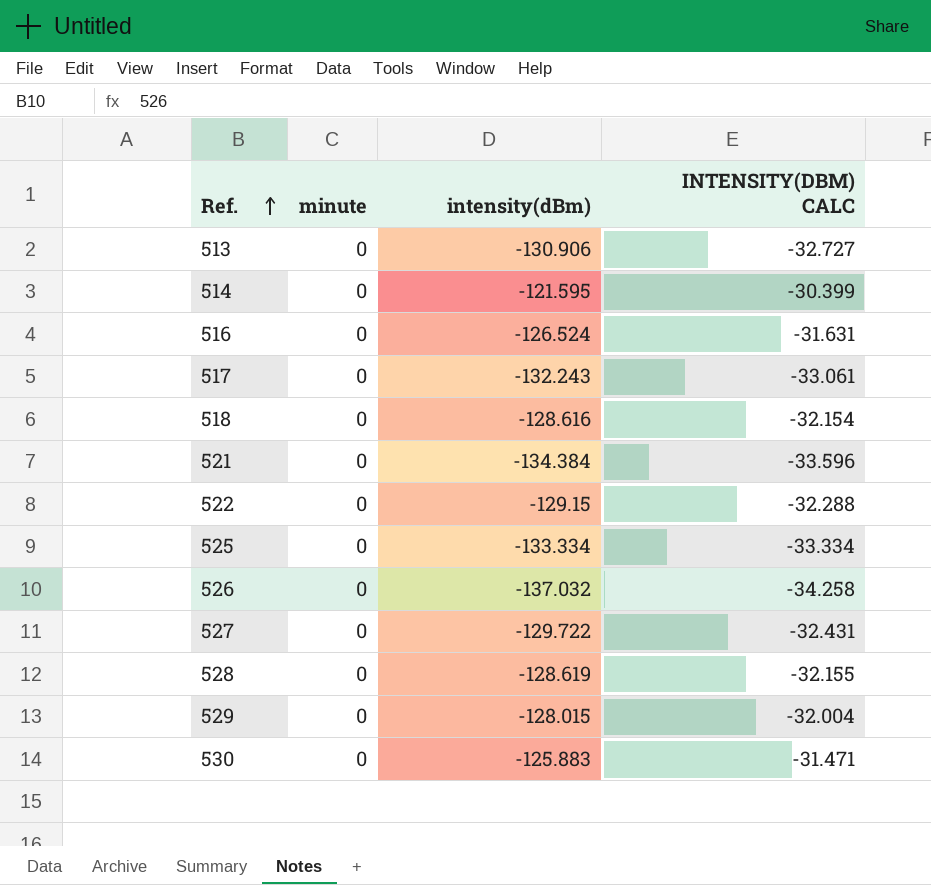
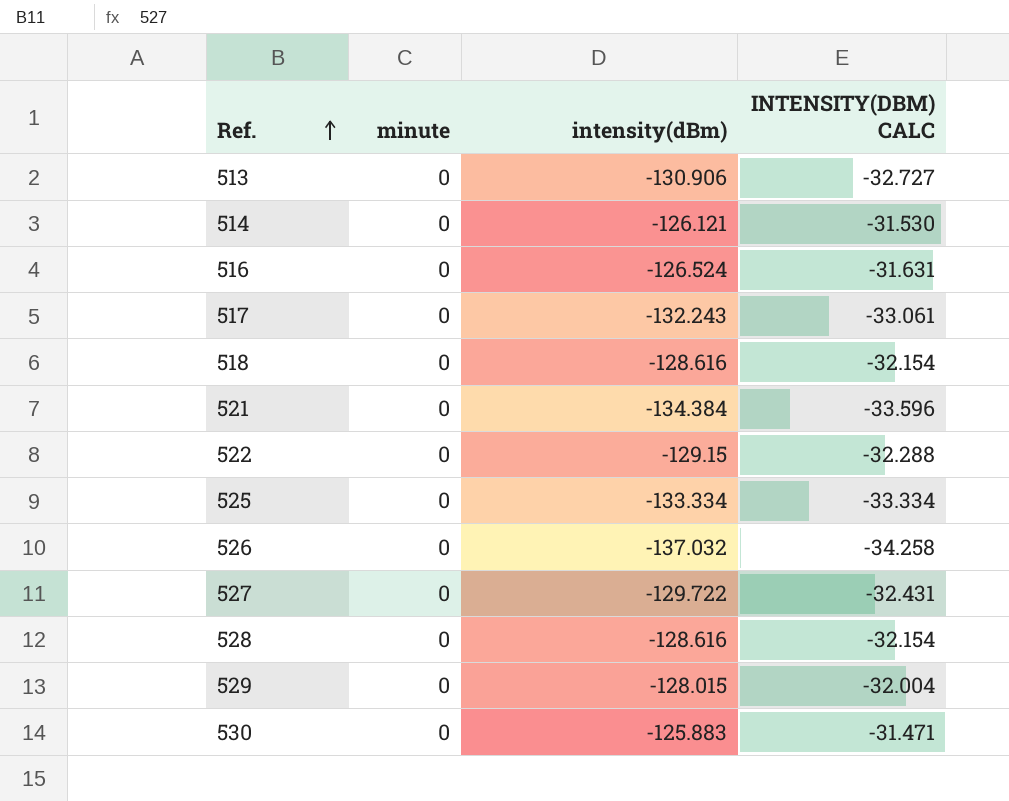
514 | intensity(dBm): -121.595 -> -126.121
514 | INTENSITY(DBM) CALC: -30.399 -> -31.530
528 | intensity(dBm): -128.619 -> -128.616
528 | INTENSITY(DBM) CALC: -32.155 -> -32.154

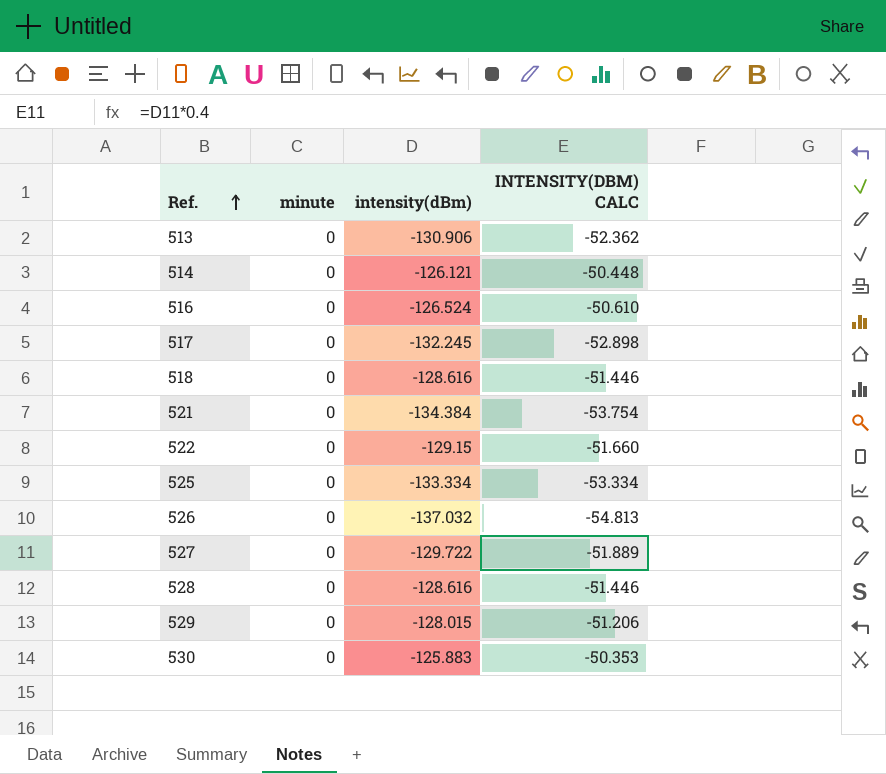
column INTENSITY(DBM) CALC | formula: [intensity(dBm)] * 0.25 -> [intensity(dBm)] * 0.4
517 | intensity(dBm): -132.243 -> -132.245

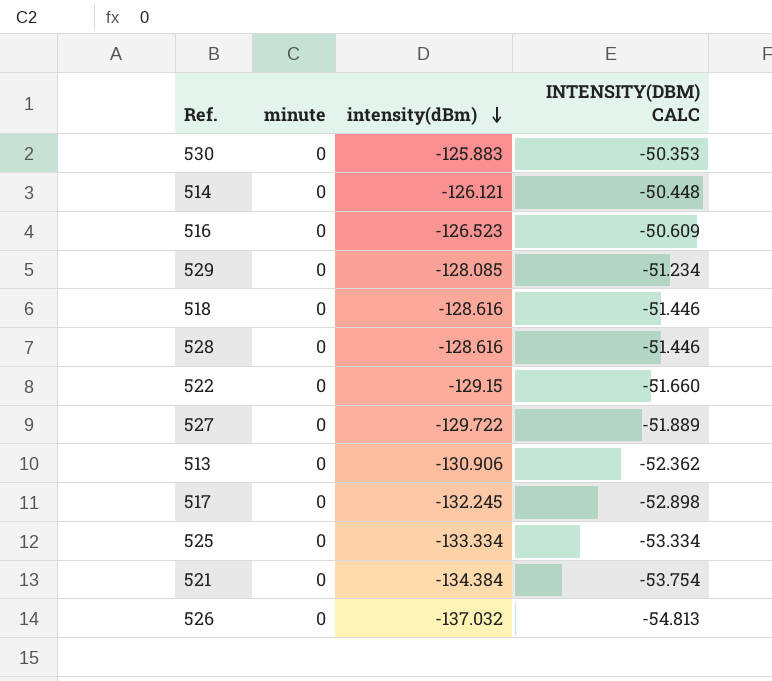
row order: Ref. ascending -> intensity(dBm) descending
516 | intensity(dBm): -126.524 -> -126.523
516 | INTENSITY(DBM) CALC: -50.610 -> -50.609
529 | intensity(dBm): -128.015 -> -128.085
529 | INTENSITY(DBM) CALC: -51.206 -> -51.234

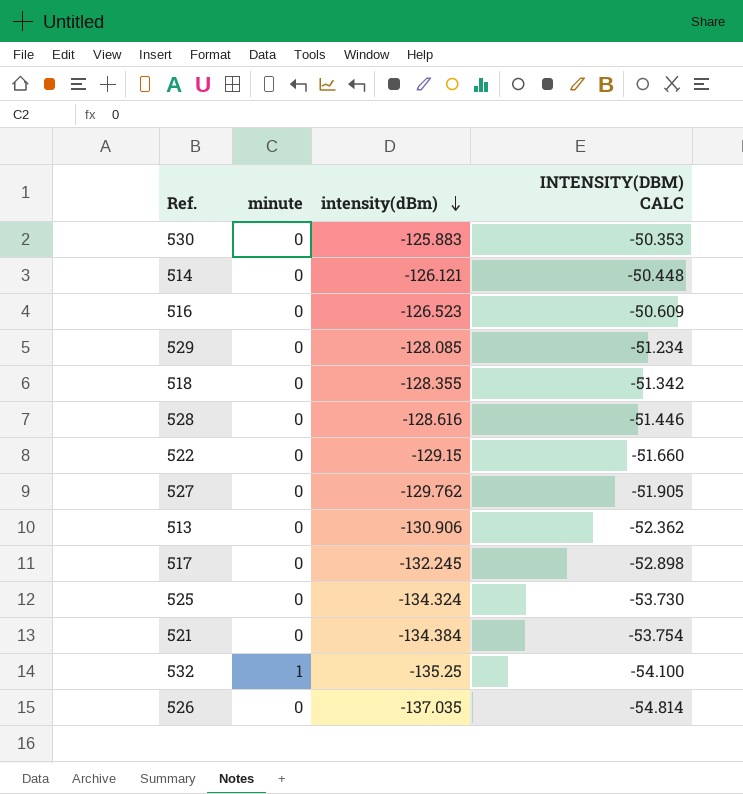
518 | intensity(dBm): -128.616 -> -128.355
518 | INTENSITY(DBM) CALC: -51.446 -> -51.342
527 | intensity(dBm): -129.722 -> -129.762
527 | INTENSITY(DBM) CALC: -51.889 -> -51.905
525 | intensity(dBm): -133.334 -> -134.324
525 | INTENSITY(DBM) CALC: -53.334 -> -53.730
row 532: none -> 1 | -135.25 | -54.100
526 | intensity(dBm): -137.032 -> -137.035
526 | INTENSITY(DBM) CALC: -54.813 -> -54.814

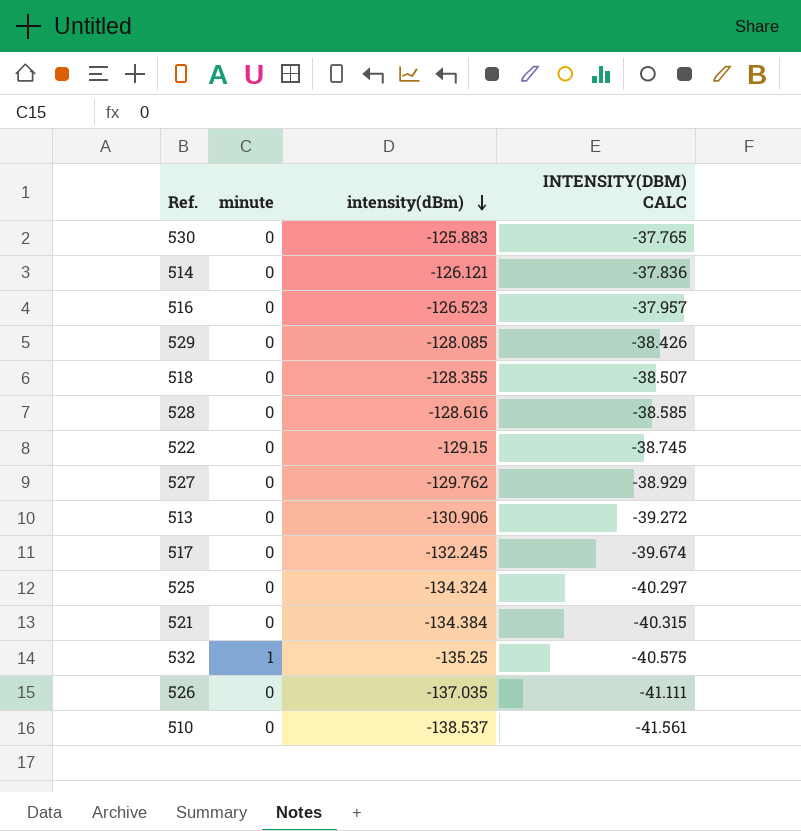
column INTENSITY(DBM) CALC | formula: [intensity(dBm)] * 0.4 -> [intensity(dBm)] * 0.3
row 510: none -> 0 | -138.537 | -41.561

